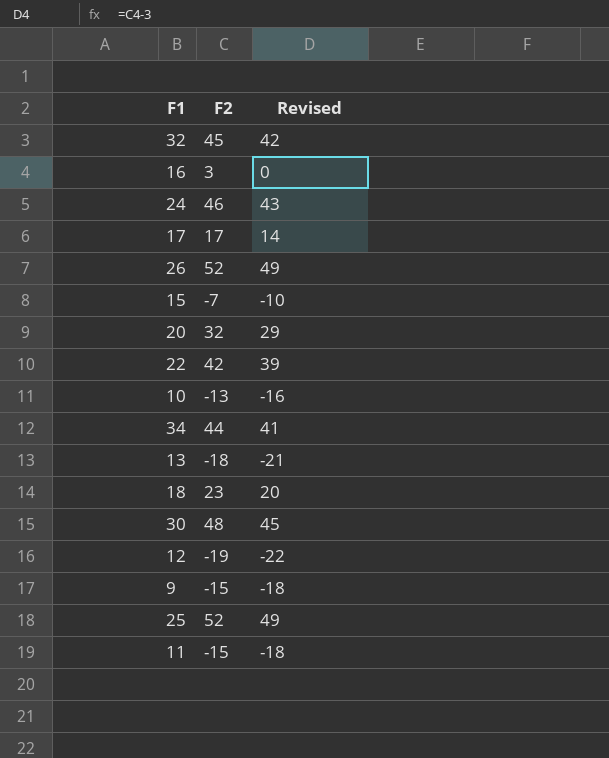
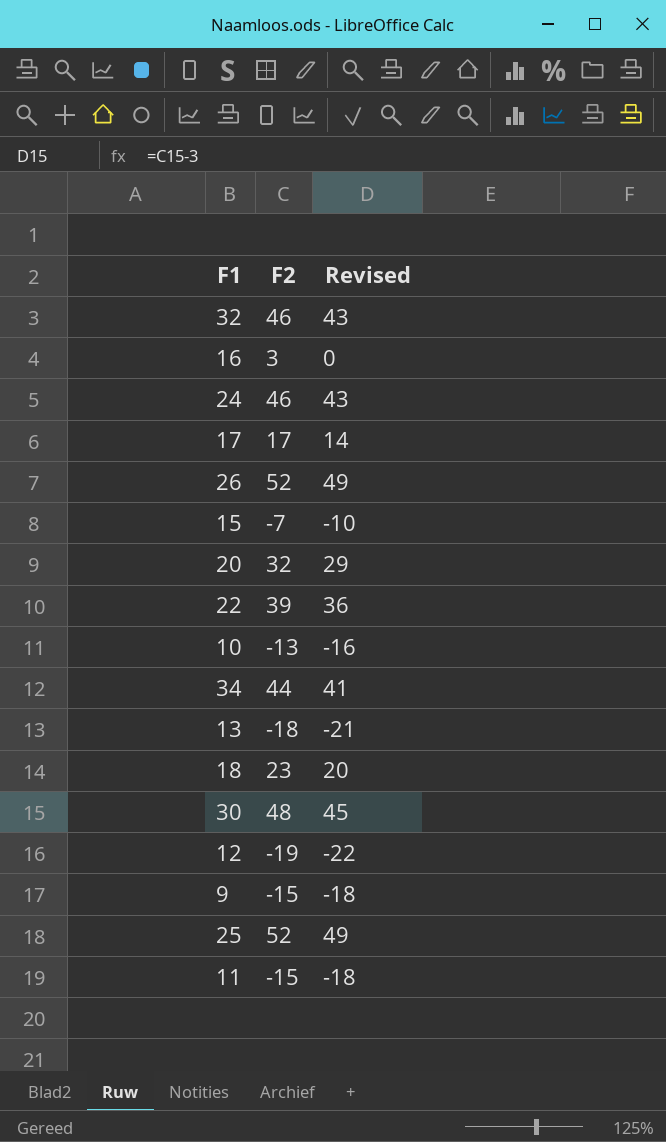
32 | F2: 45 -> 46
32 | Revised: 42 -> 43
22 | F2: 42 -> 39
22 | Revised: 39 -> 36

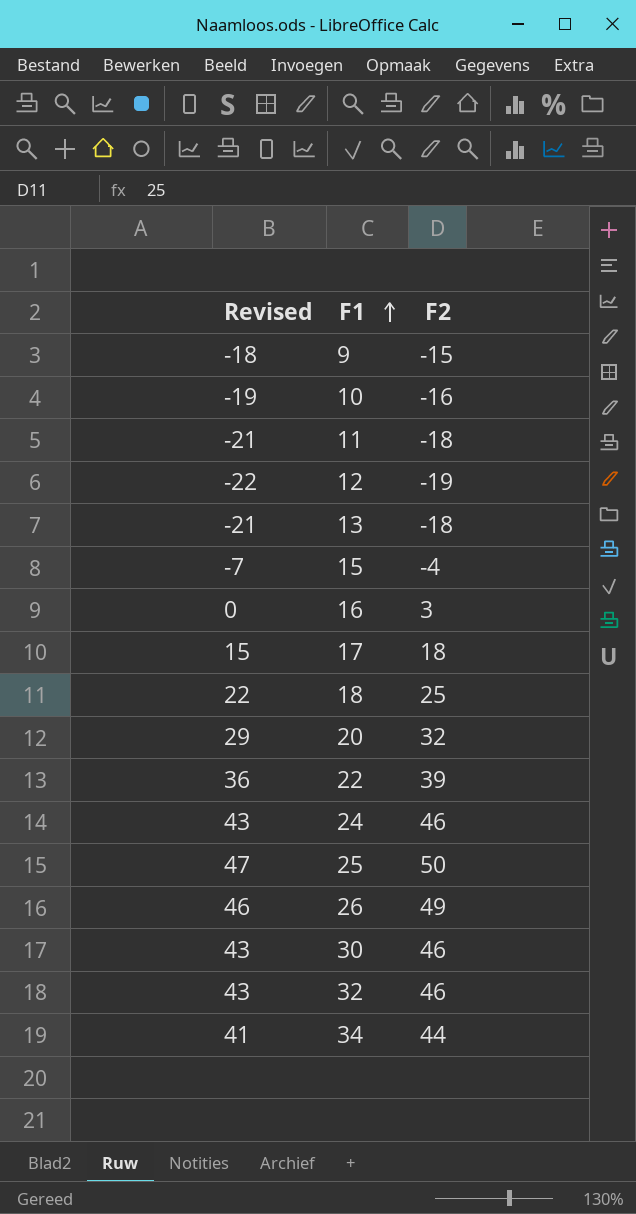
row order: none -> F1 ascending
column Revised | position: 3 -> 1
10 | Revised: -16 -> -19
10 | F2: -13 -> -16
11 | Revised: -18 -> -21
11 | F2: -15 -> -18
15 | Revised: -10 -> -7
15 | F2: -7 -> -4
17 | Revised: 14 -> 15
17 | F2: 17 -> 18
18 | Revised: 20 -> 22
18 | F2: 23 -> 25
25 | Revised: 49 -> 47
25 | F2: 52 -> 50
26 | Revised: 49 -> 46
26 | F2: 52 -> 49
30 | Revised: 45 -> 43
30 | F2: 48 -> 46

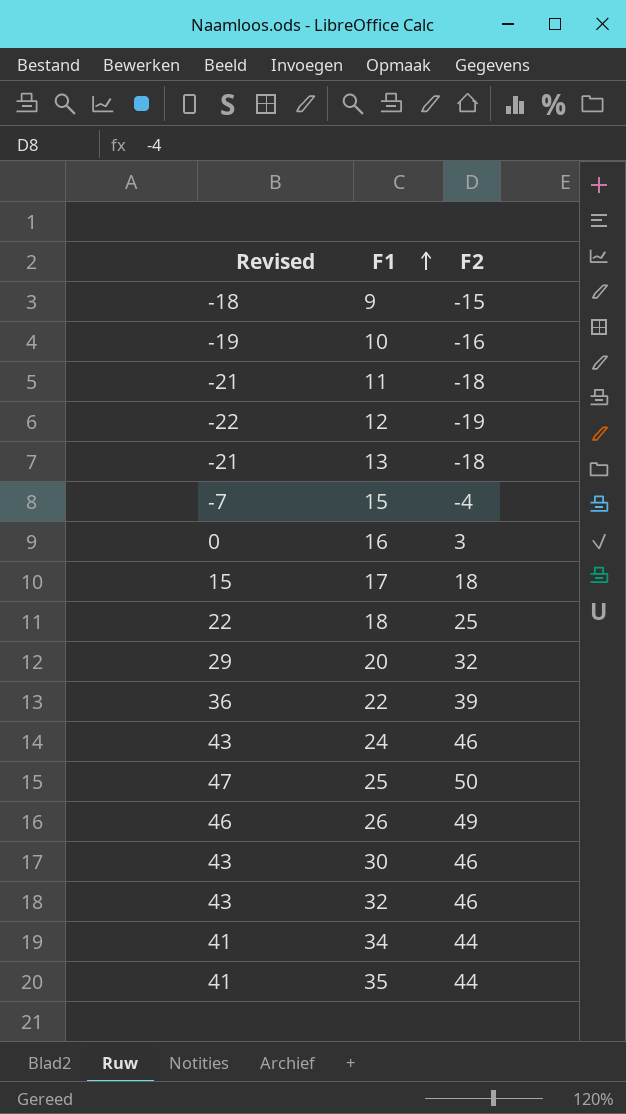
row 35: none -> 41 | 44

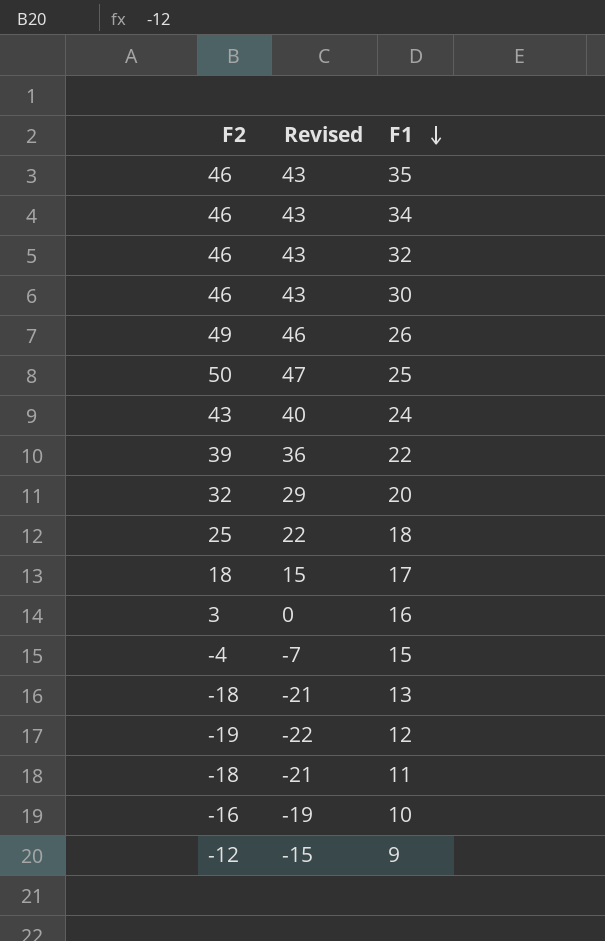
row order: F1 ascending -> F1 descending
column F2 | position: 3 -> 1
35 | F2: 44 -> 46
35 | Revised: 41 -> 43
34 | F2: 44 -> 46
34 | Revised: 41 -> 43
24 | F2: 46 -> 43
24 | Revised: 43 -> 40
9 | F2: -15 -> -12
9 | Revised: -18 -> -15

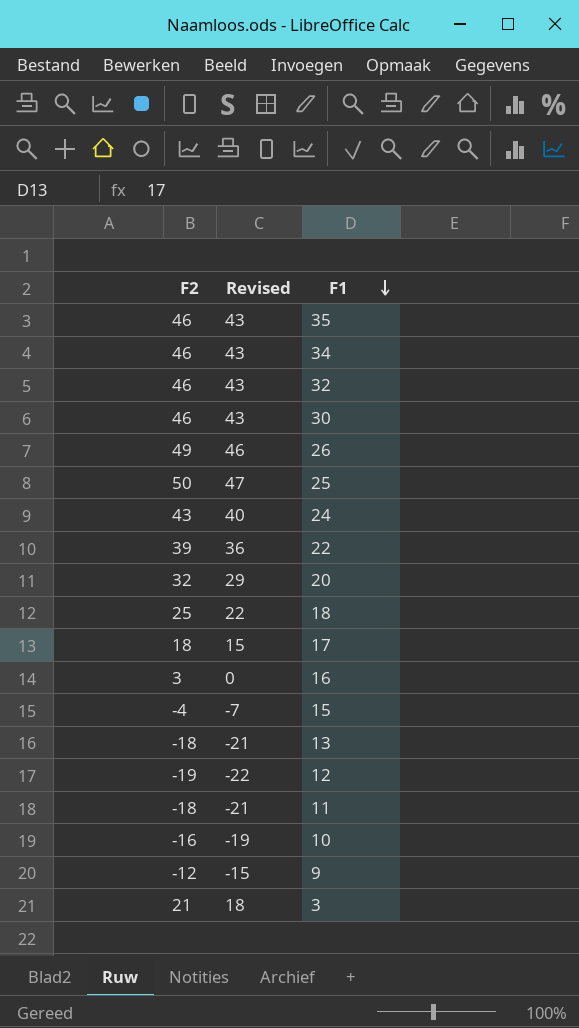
row 3: none -> 21 | 18

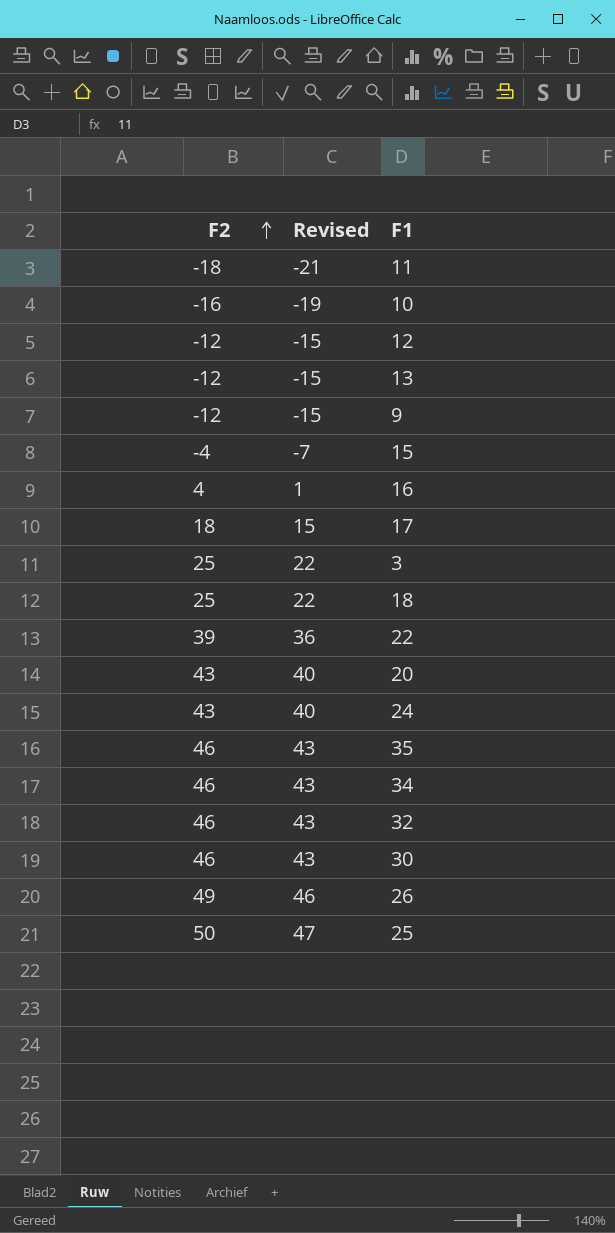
row order: F1 descending -> F2 ascending
12 | F2: -19 -> -12
12 | Revised: -22 -> -15
13 | F2: -18 -> -12
13 | Revised: -21 -> -15
16 | F2: 3 -> 4
16 | Revised: 0 -> 1
3 | F2: 21 -> 25
3 | Revised: 18 -> 22
20 | F2: 32 -> 43
20 | Revised: 29 -> 40

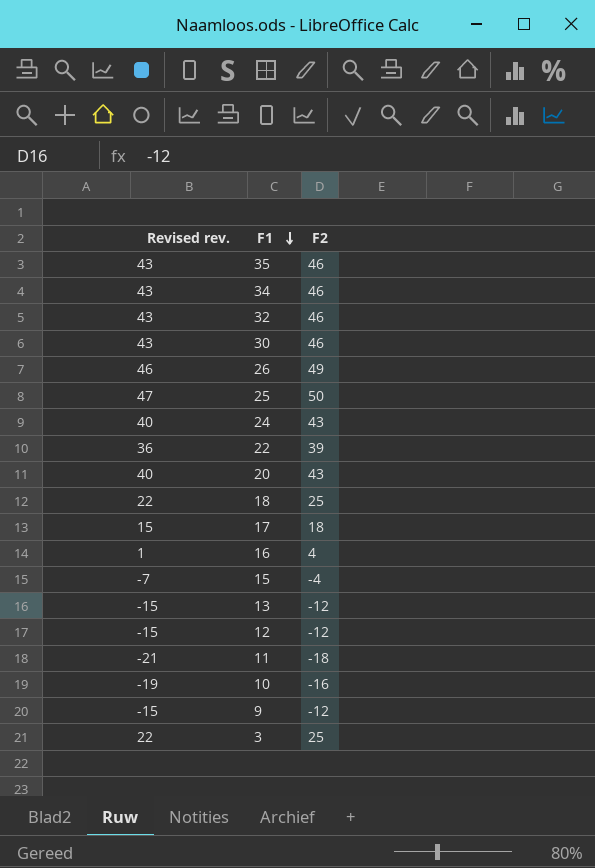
row order: F2 ascending -> F1 descending
column name: Revised -> Revised rev.
column F2 | position: 1 -> 3

